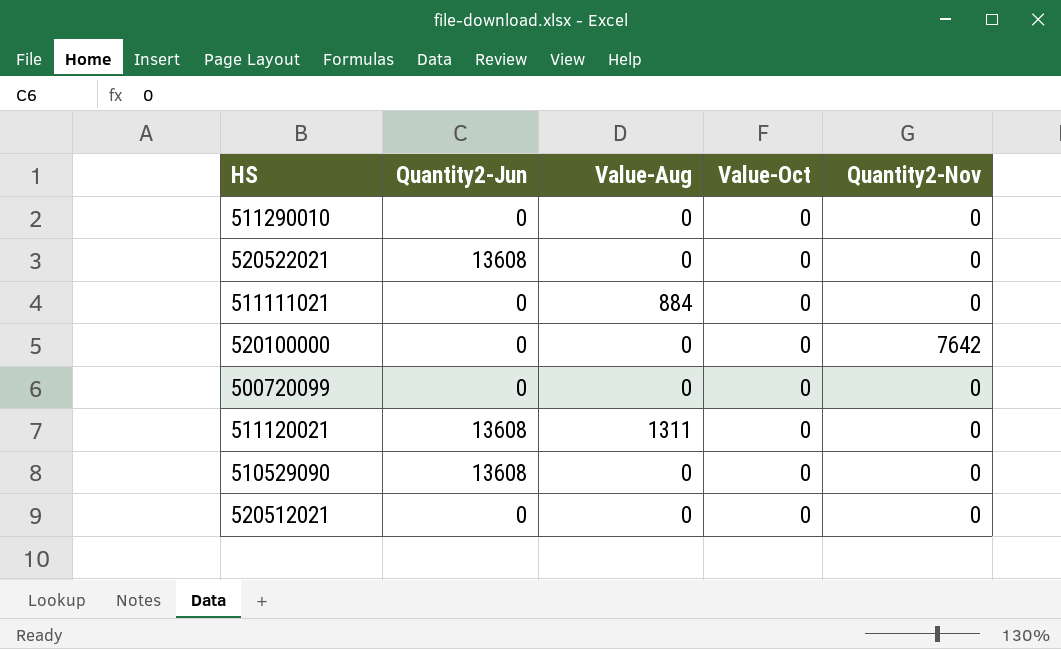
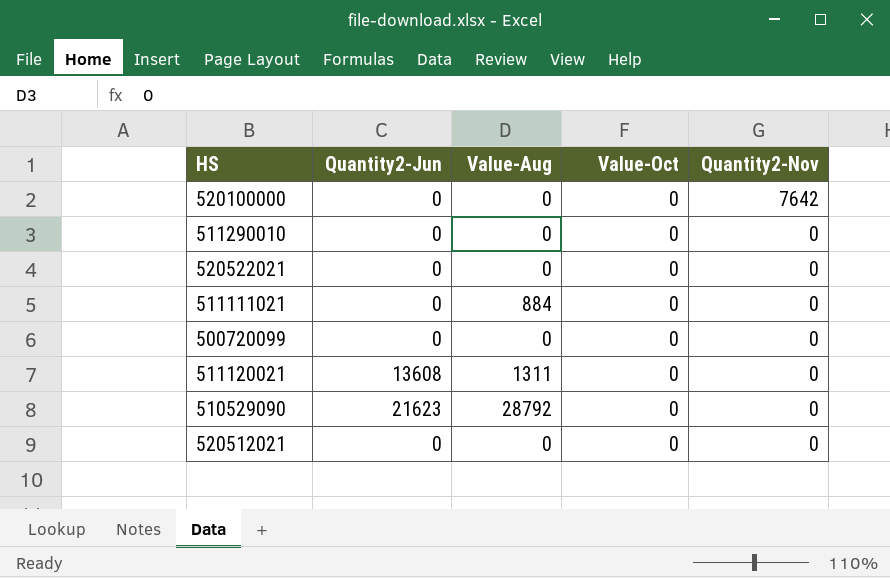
row order: none -> Quantity2-Nov descending
520522021 | Quantity2-Jun: 13608 -> 0
510529090 | Quantity2-Jun: 13608 -> 21623
510529090 | Value-Aug: 0 -> 28792

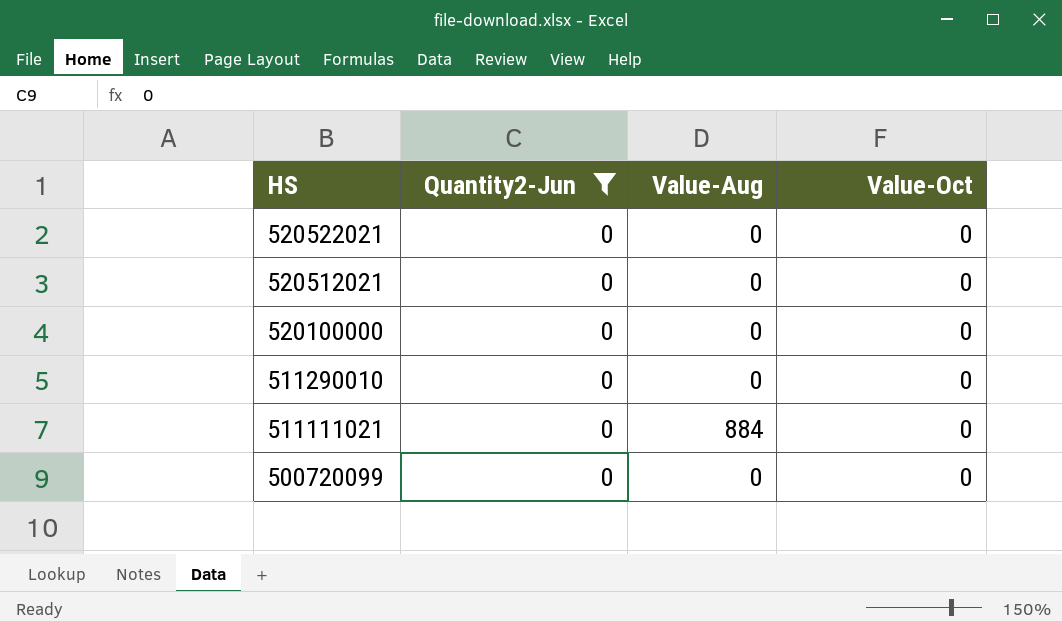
filter: none -> Quantity2-Jun = 0
row order: Quantity2-Nov descending -> HS descending
column Quantity2-Nov | position: 5 -> none

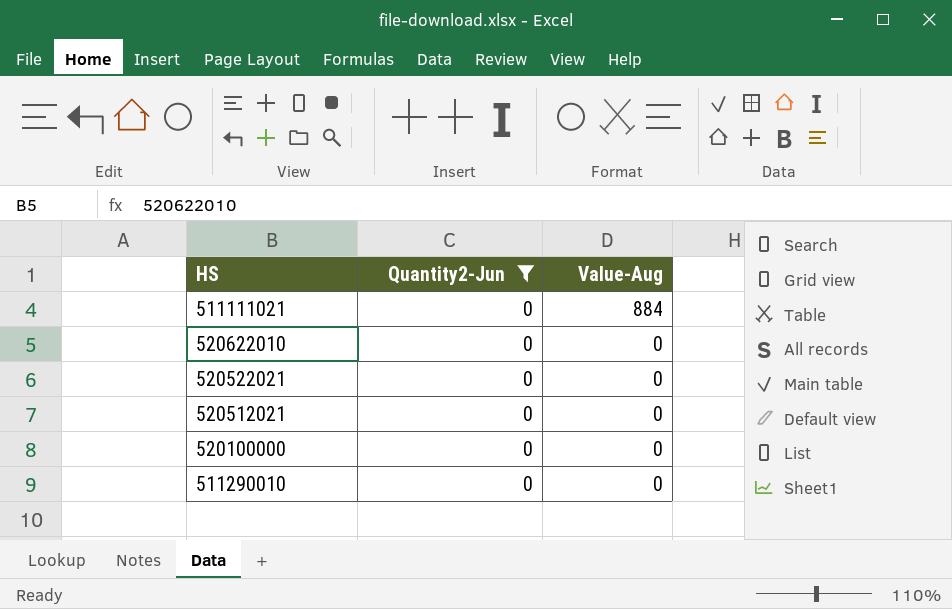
row order: HS descending -> Value-Aug descending
column Value-Oct | position: 4 -> none
row 500720099: 0 | 0 | 0 -> none
row 520622010: none -> 0 | 0

